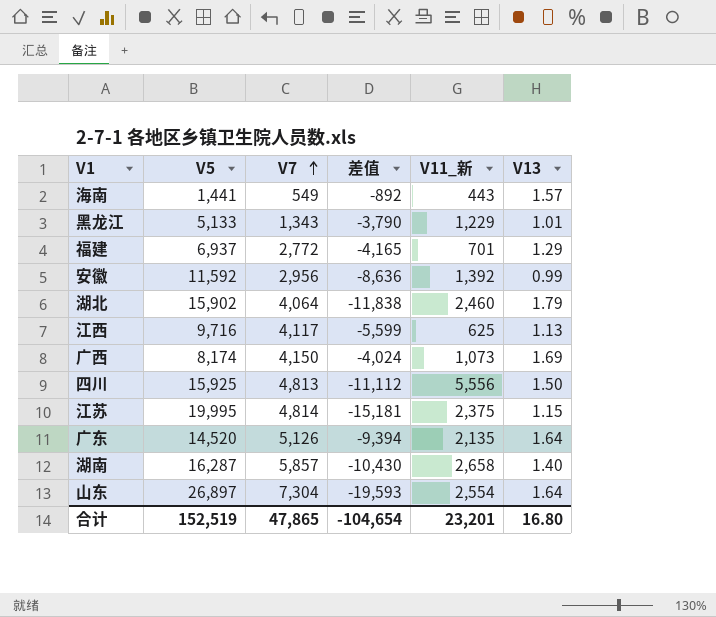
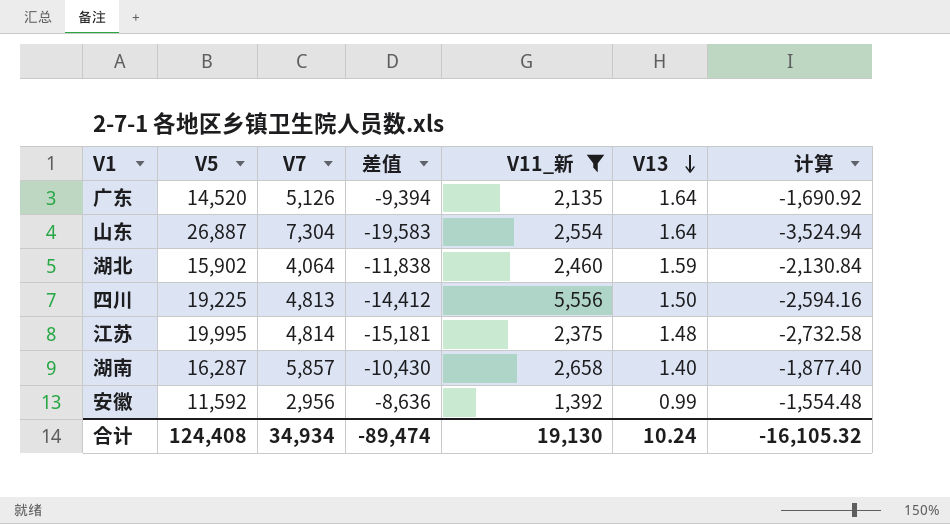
filter: none -> V11_新 >= 1,392
row order: V7 ascending -> V13 descending
column 计算 | formula: none -> [差值] * 0.18
山东 | V5: 26,897 -> 26,887
山东 | 差值: -19,593 -> -19,583
湖北 | V13: 1.79 -> 1.59
四川 | V5: 15,925 -> 19,225
四川 | 差值: -11,112 -> -14,412
江苏 | V13: 1.15 -> 1.48
合计 | V5: 152,519 -> 124,408
合计 | V7: 47,865 -> 34,934
合计 | 差值: -104,654 -> -89,474
合计 | V11_新: 23,201 -> 19,130
合计 | V13: 16.80 -> 10.24

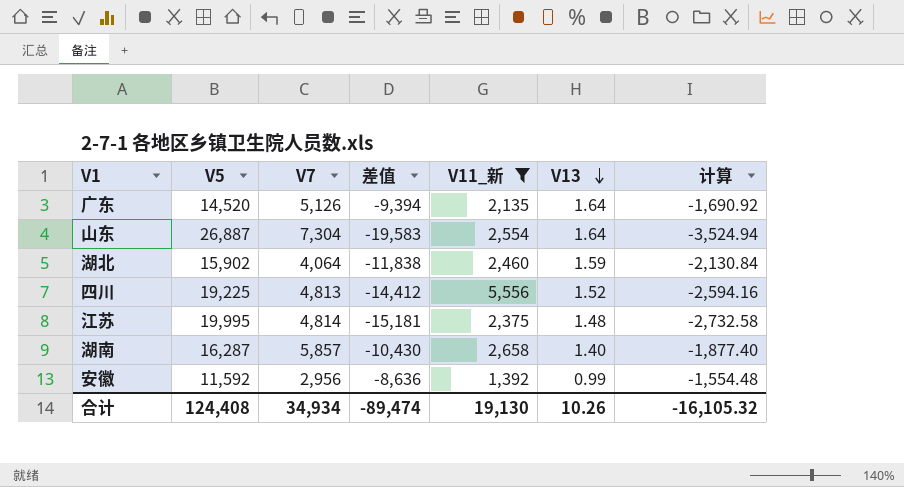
四川 | V13: 1.50 -> 1.52
合计 | V13: 10.24 -> 10.26

